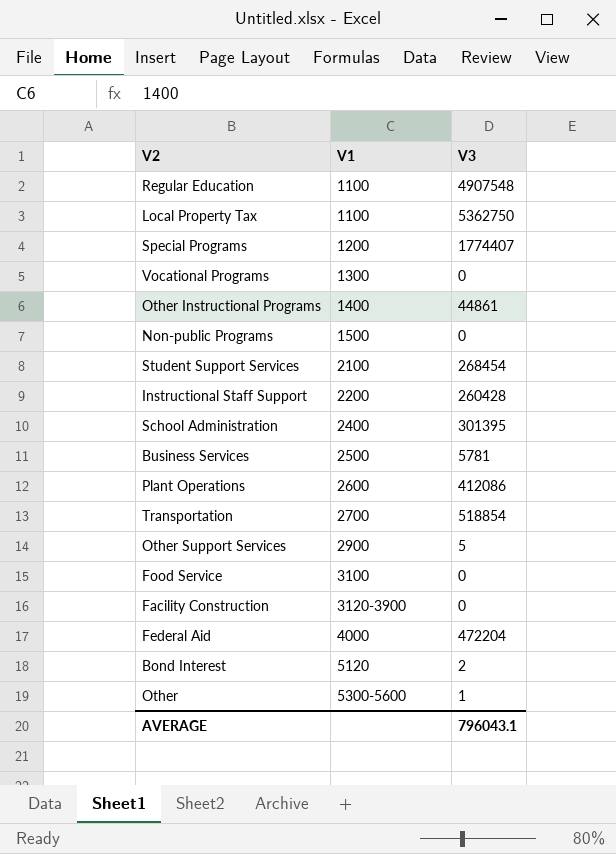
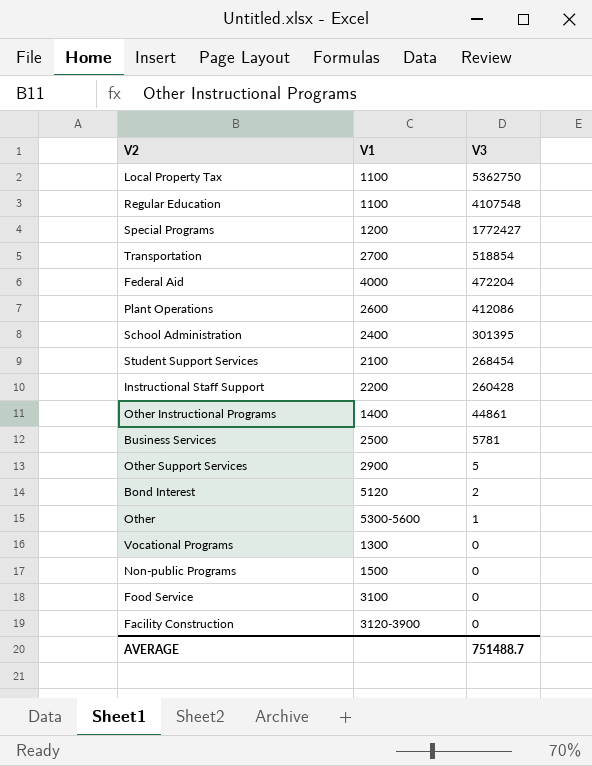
row order: V1 ascending -> V3 descending
Regular Education | V3: 4907548 -> 4107548
Special Programs | V3: 1774407 -> 1772427
AVERAGE | V3: 796043.1 -> 751488.7

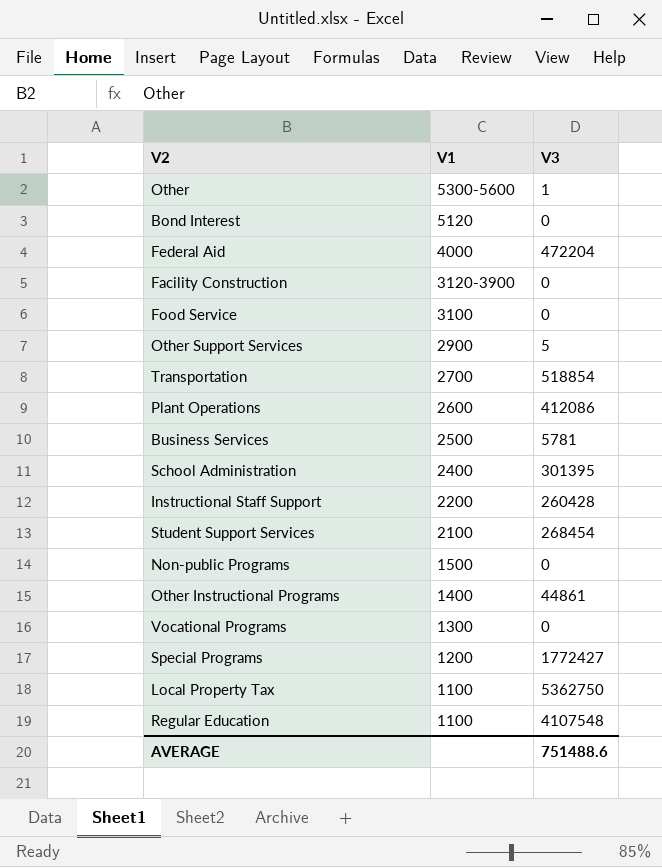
row order: V3 descending -> V1 descending
Bond Interest | V3: 2 -> 0
AVERAGE | V3: 751488.7 -> 751488.6

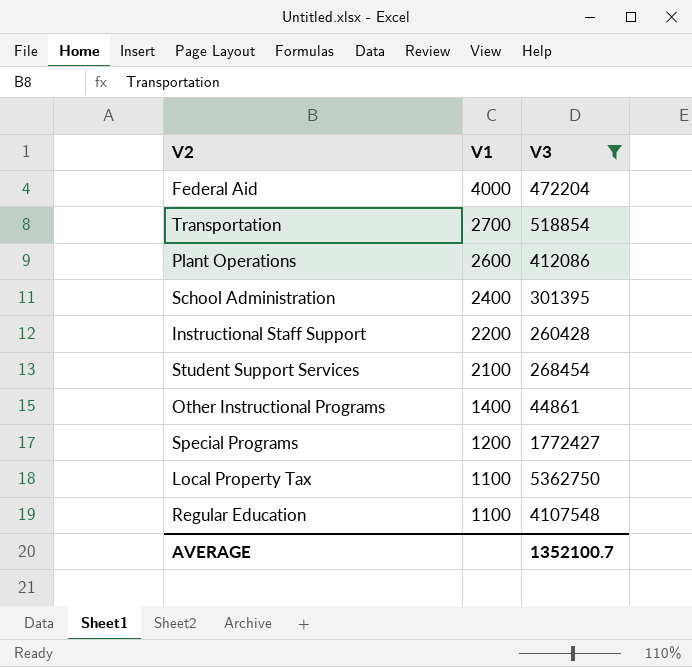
filter: none -> V3 >= 44861
AVERAGE | V3: 751488.6 -> 1352100.7

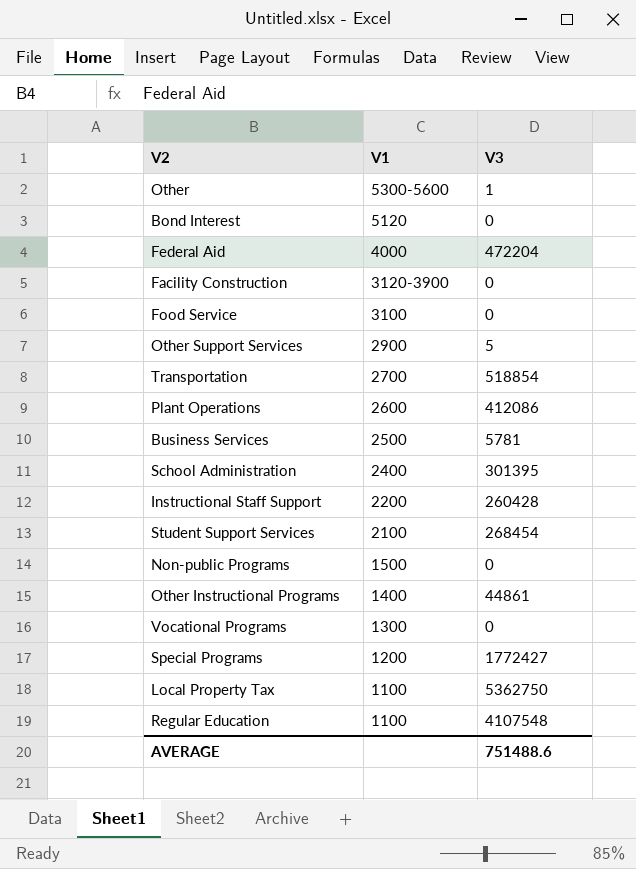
filter: V3 >= 44861 -> none
AVERAGE | V3: 1352100.7 -> 751488.6

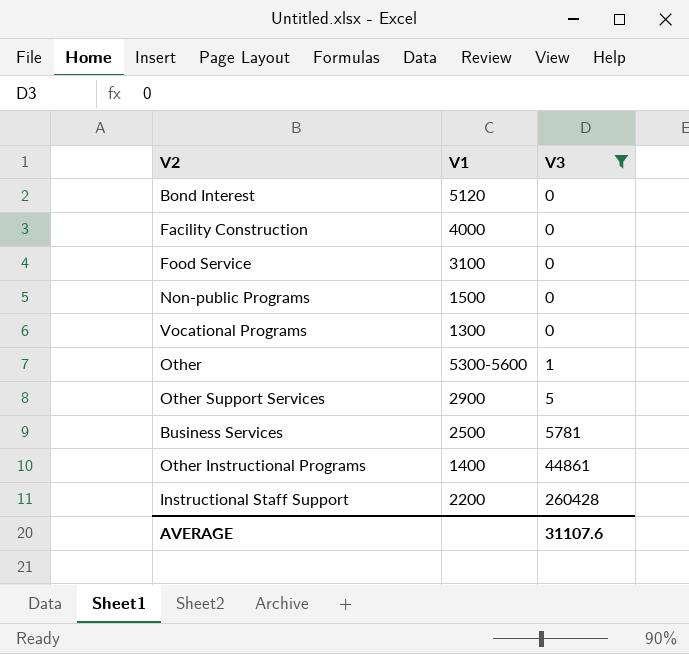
filter: none -> V3 <= 260428
row order: V1 descending -> V3 ascending
Facility Construction | V1: 3120-3900 -> 4000
AVERAGE | V3: 751488.6 -> 31107.6

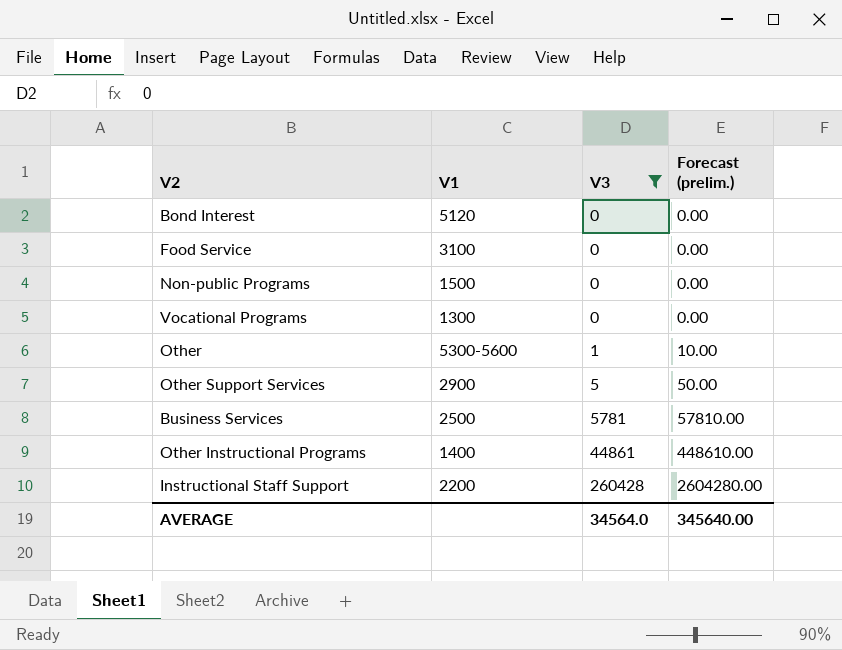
column Forecast (prelim.) | formula: none -> [V3] * 10
row Facility Construction: 4000 | 0 -> none
AVERAGE | V3: 31107.6 -> 34564.0

